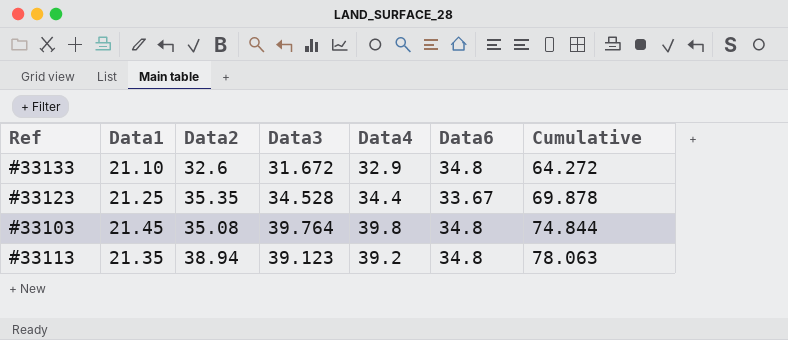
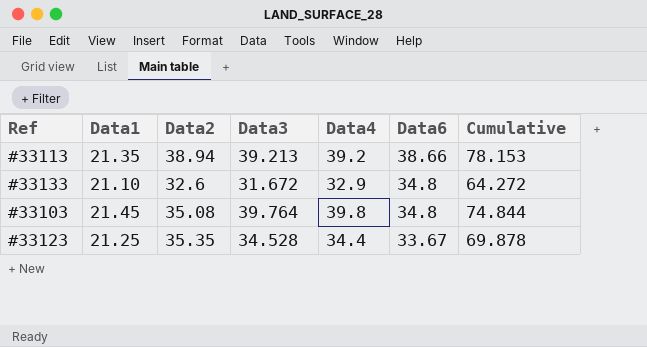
row order: Cumulative ascending -> Data6 descending
#33113 | Data3: 39.123 -> 39.213
#33113 | Data6: 34.8 -> 38.66
#33113 | Cumulative: 78.063 -> 78.153

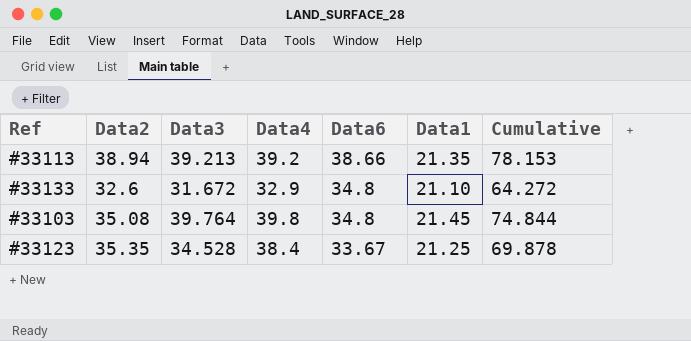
column Data1 | position: 2 -> 6
#33123 | Data4: 34.4 -> 38.4

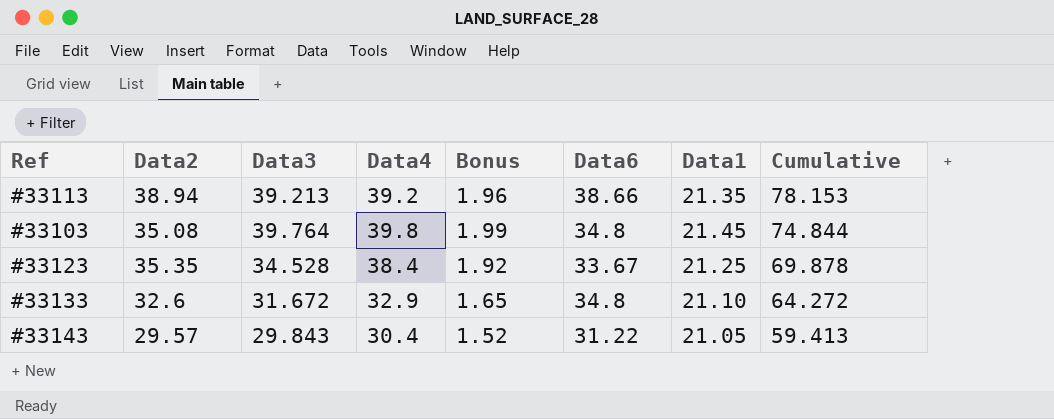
row order: Data6 descending -> Cumulative descending
column Bonus | formula: none -> [Data4] * 0.05
row #33143: none -> 29.57 | 29.843 | 30.4 | 1.52 | 31.22 | 21.05 | 59.413

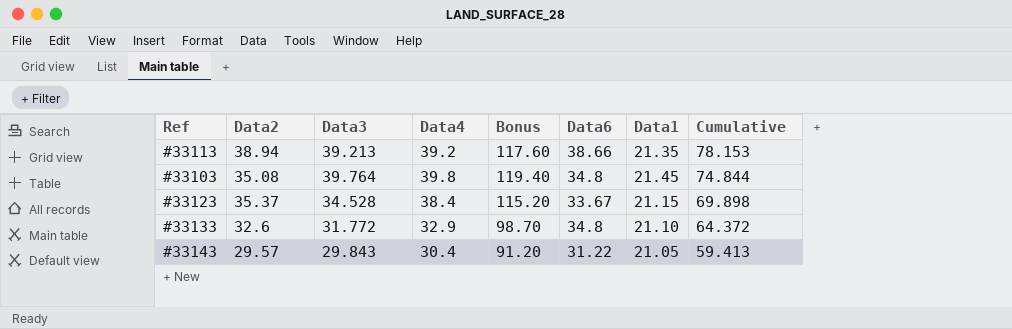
column Bonus | formula: [Data4] * 0.05 -> [Data4] * 3
#33123 | Data2: 35.35 -> 35.37
#33123 | Data1: 21.25 -> 21.15
#33123 | Cumulative: 69.878 -> 69.898
#33133 | Data3: 31.672 -> 31.772
#33133 | Cumulative: 64.272 -> 64.372

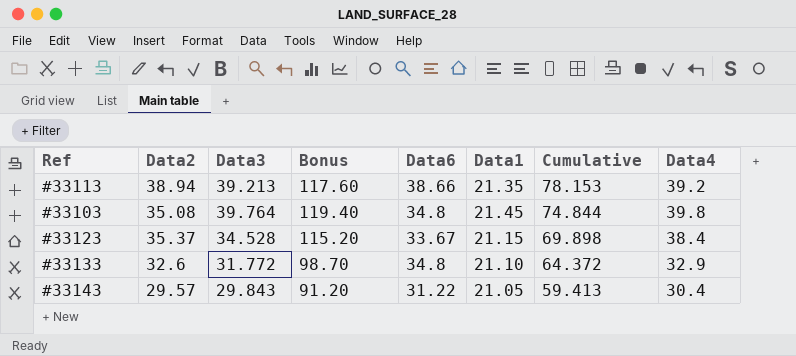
column Data4 | position: 4 -> 8

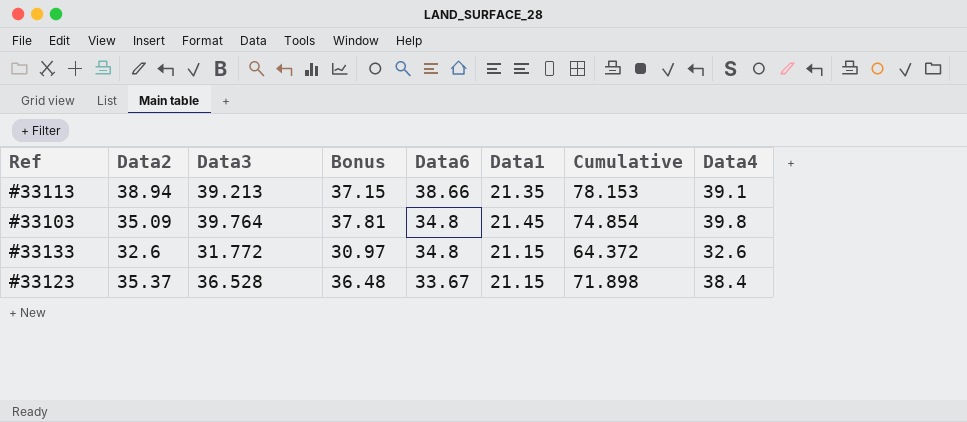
row order: Cumulative descending -> Data6 descending
column Bonus | formula: [Data4] * 3 -> [Data4] * 0.95
row #33143: 29.57 | 29.843 | 91.20 | 31.22 | 21.05 | 59.413 | 30.4 -> none
#33113 | Data4: 39.2 -> 39.1
#33103 | Data2: 35.08 -> 35.09
#33103 | Cumulative: 74.844 -> 74.854
#33133 | Data1: 21.10 -> 21.15
#33133 | Data4: 32.9 -> 32.6
#33123 | Data3: 34.528 -> 36.528
#33123 | Cumulative: 69.898 -> 71.898

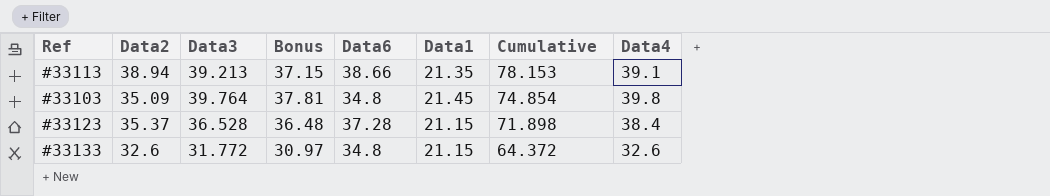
row order: Data6 descending -> Cumulative descending
#33123 | Data6: 33.67 -> 37.28

